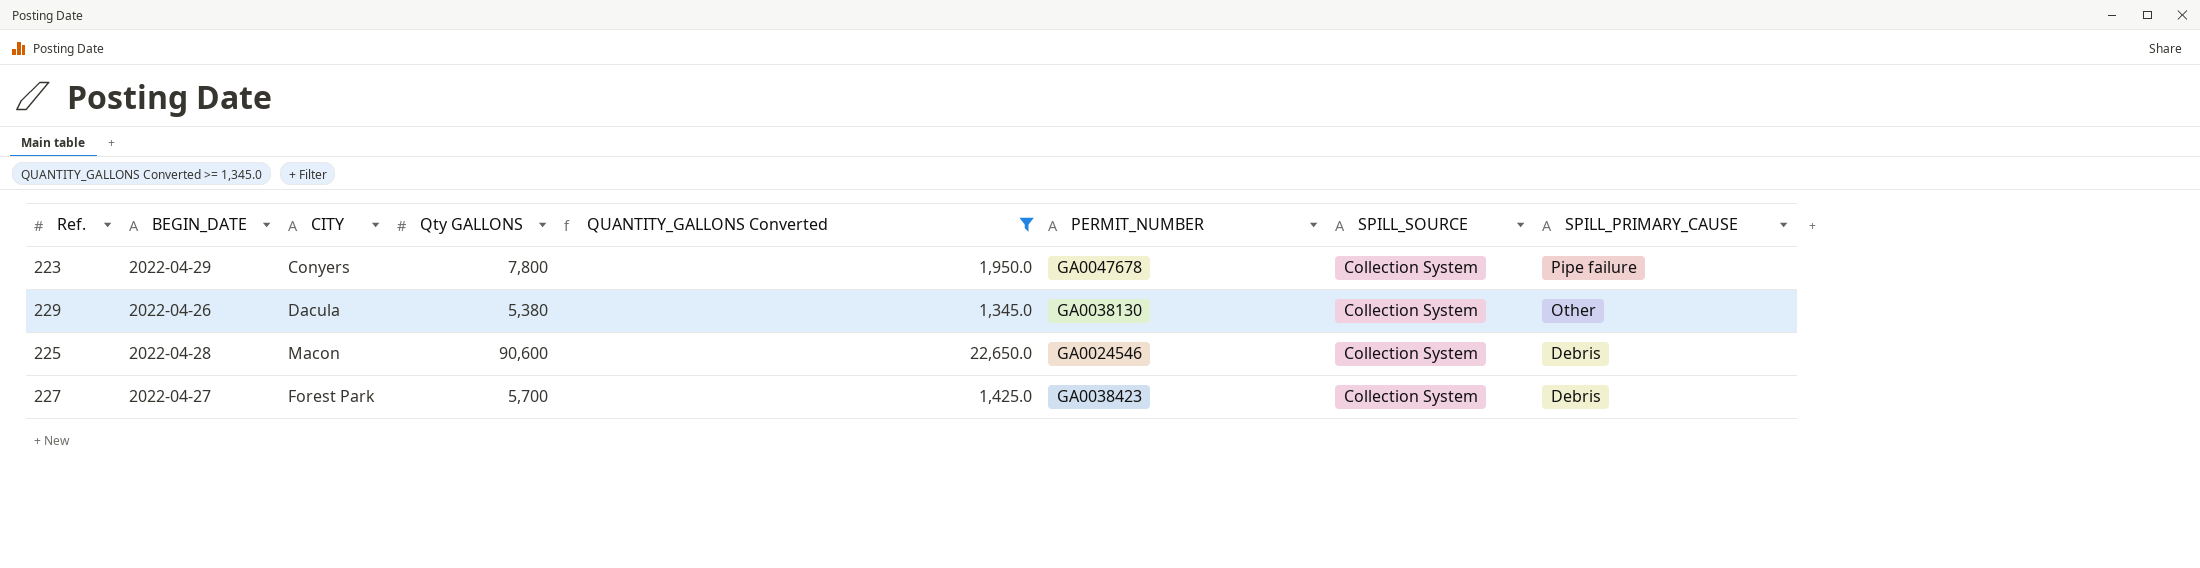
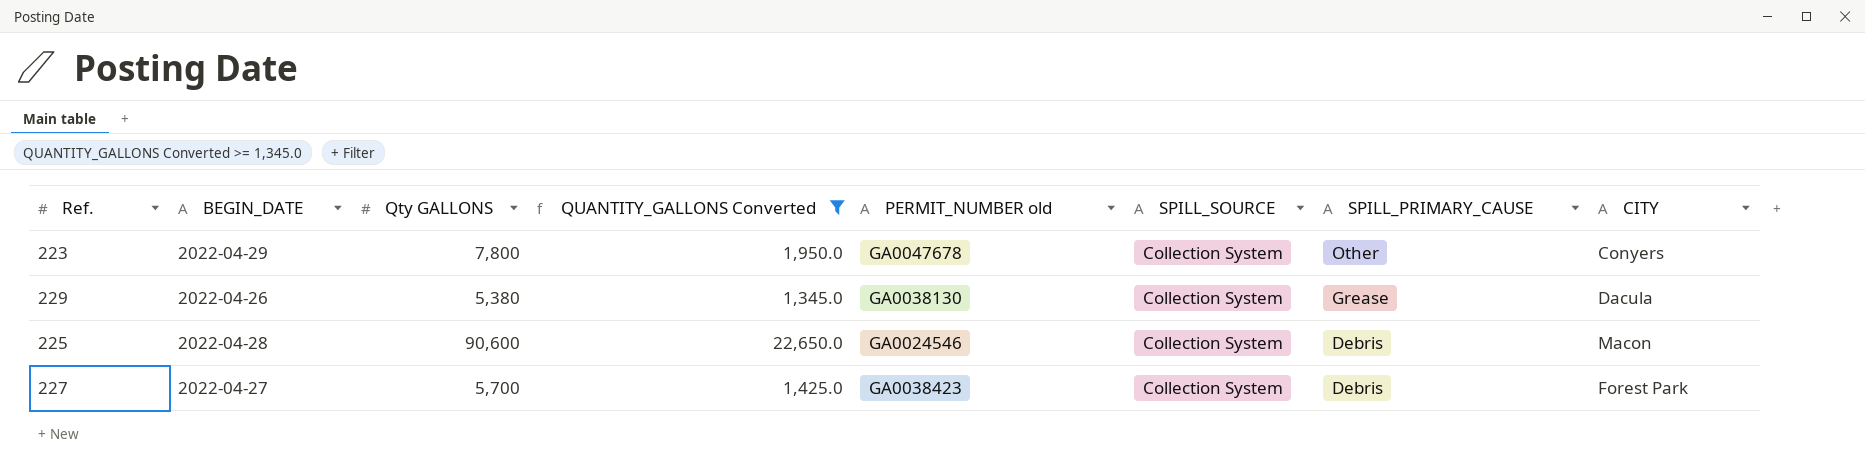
column name: PERMIT_NUMBER -> PERMIT_NUMBER old
column CITY | position: 3 -> 8
223 | SPILL_PRIMARY_CAUSE: Pipe failure -> Other
229 | SPILL_PRIMARY_CAUSE: Other -> Grease

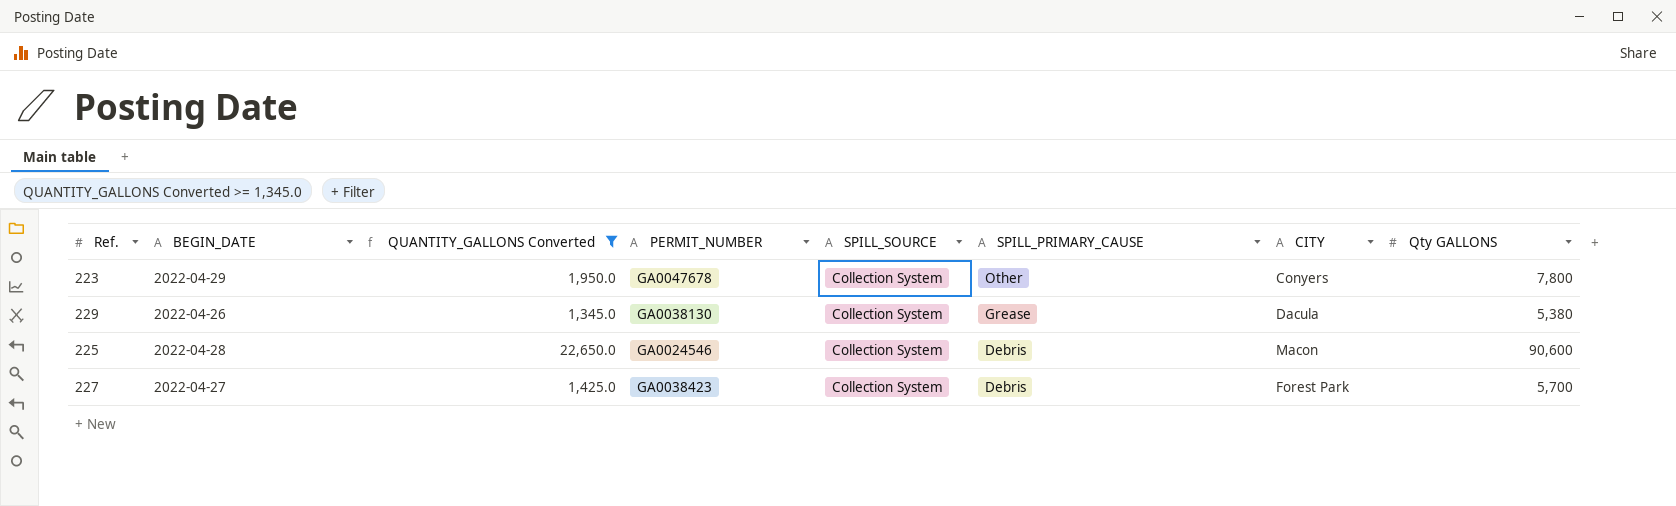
column name: PERMIT_NUMBER old -> PERMIT_NUMBER
column Qty GALLONS | position: 3 -> 8

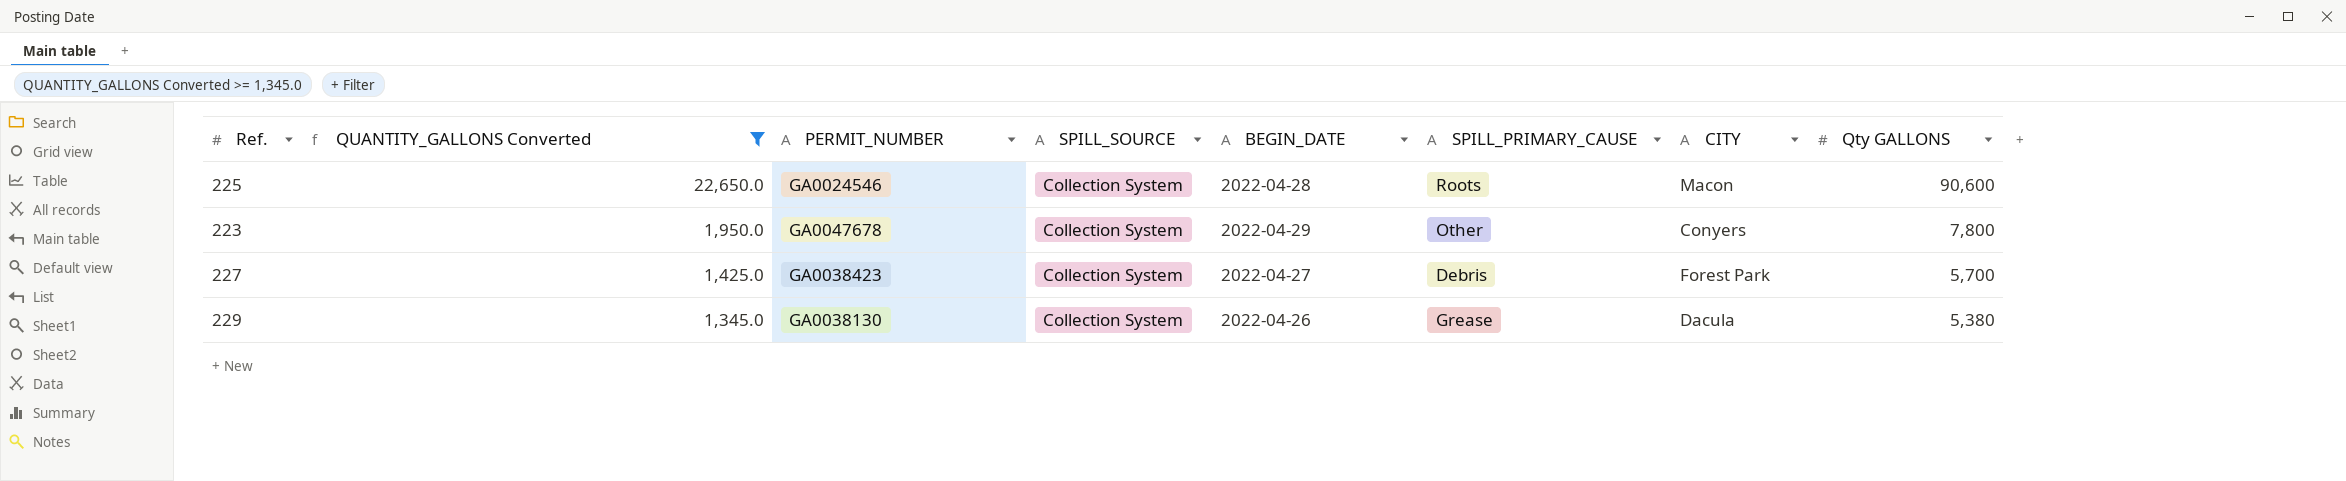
row order: SPILL_PRIMARY_CAUSE descending -> QUANTITY_GALLONS Converted descending
column BEGIN_DATE | position: 2 -> 5
225 | SPILL_PRIMARY_CAUSE: Debris -> Roots

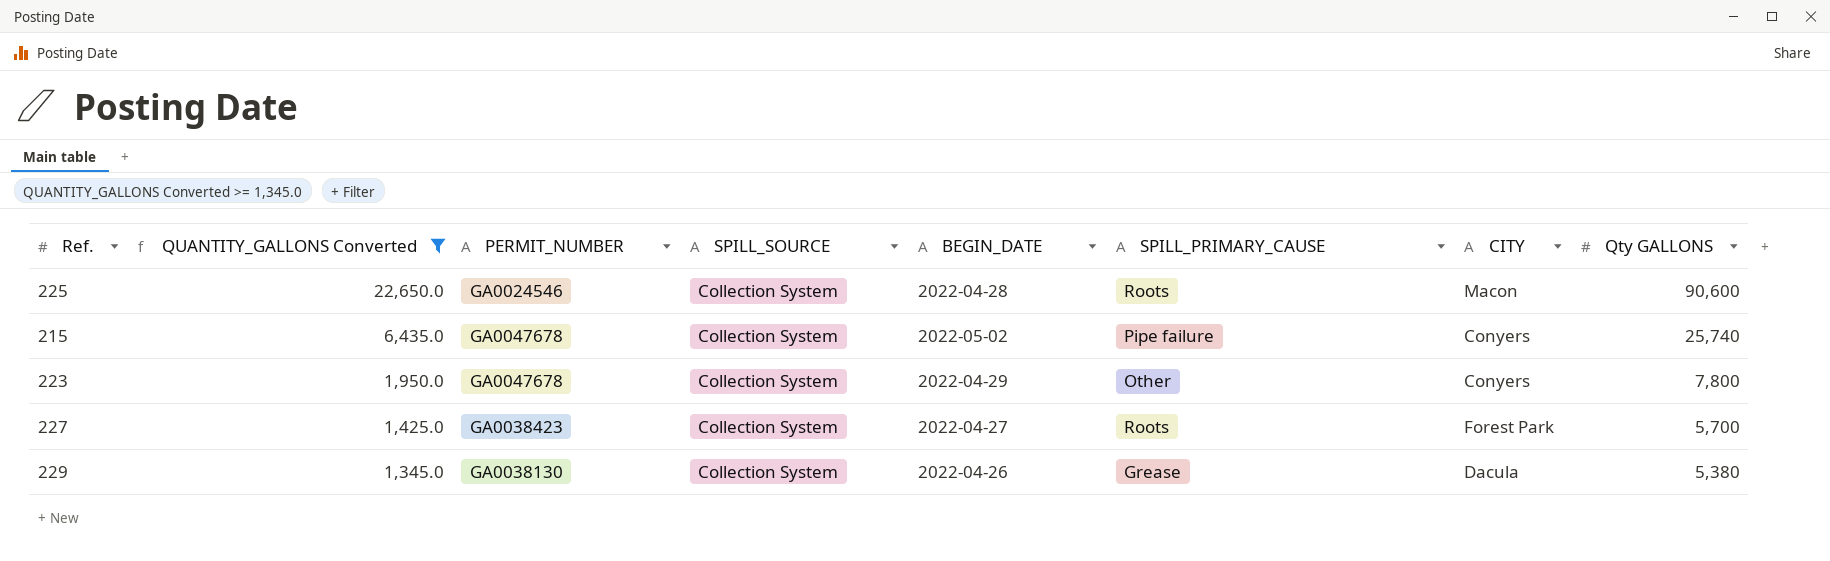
row 215: none -> 6,435.0 | GA0047678 | Collection System | 2022-05-02 | Pipe failure | Conyers | 25,740
227 | SPILL_PRIMARY_CAUSE: Debris -> Roots

